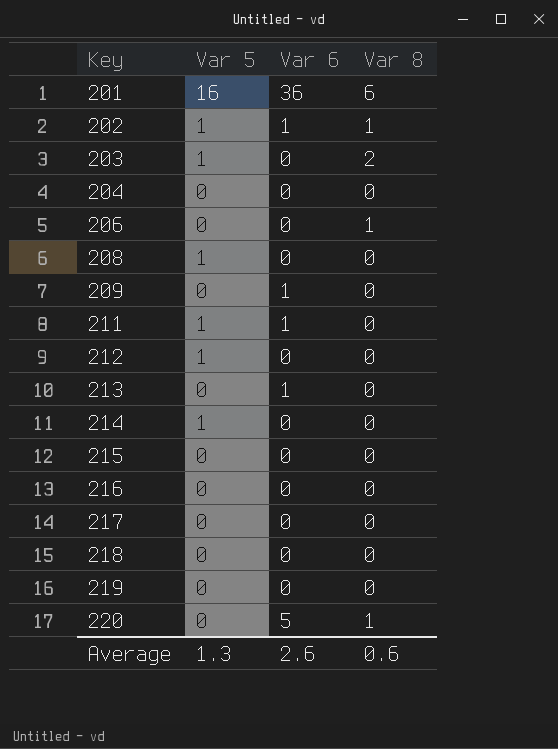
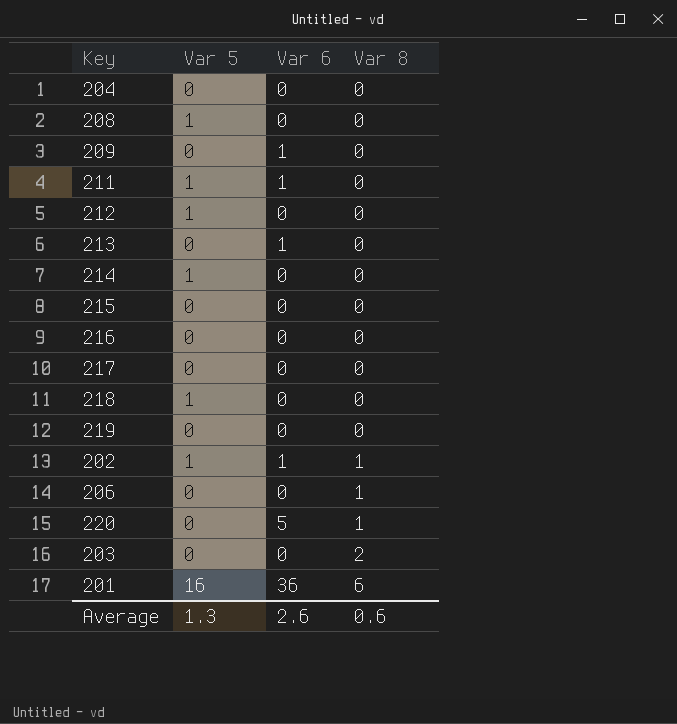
row order: Key ascending -> Var 8 ascending
218 | Var 5: 0 -> 1
203 | Var 5: 1 -> 0

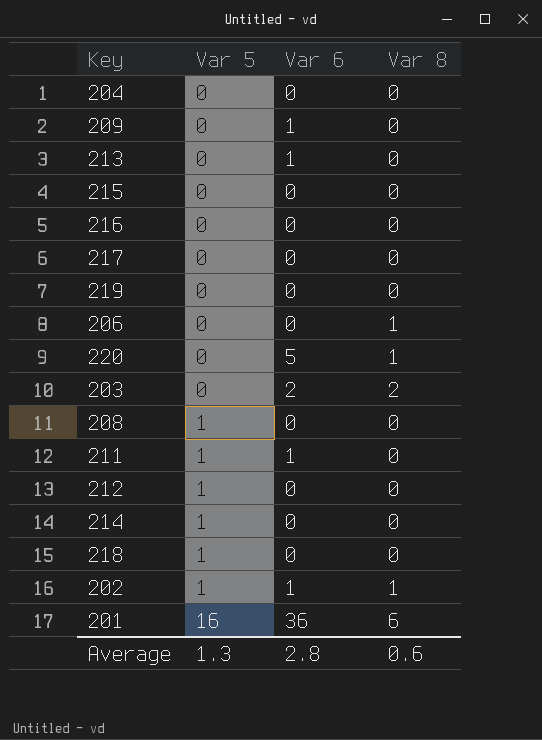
row order: Var 8 ascending -> Var 5 ascending
203 | Var 6: 0 -> 2
Average | Var 6: 2.6 -> 2.8

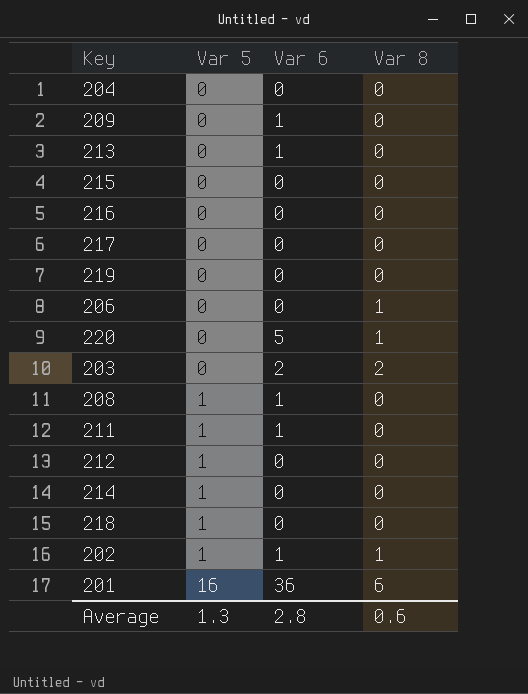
208 | Var 6: 0 -> 1

